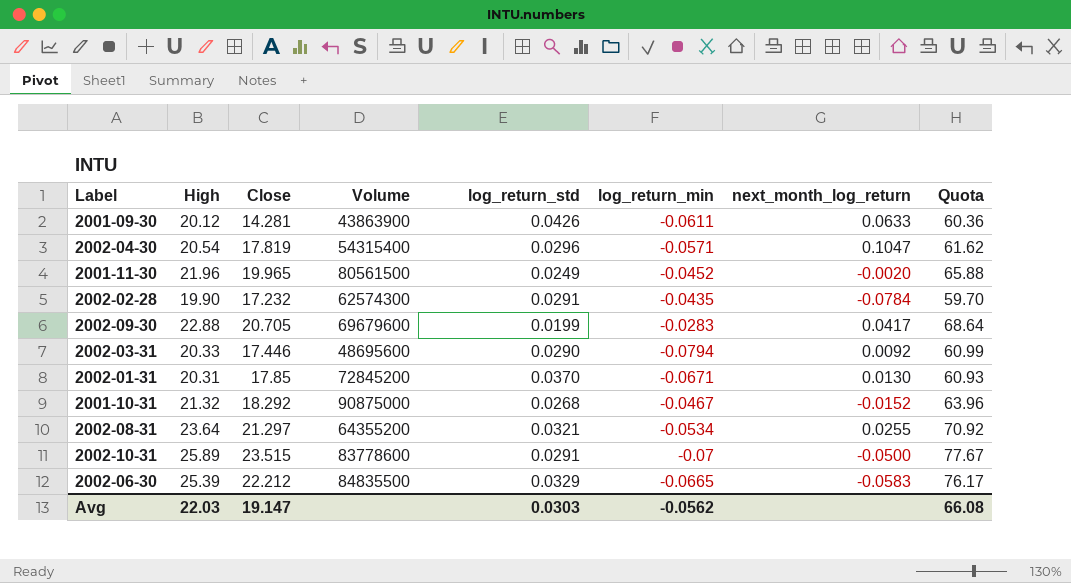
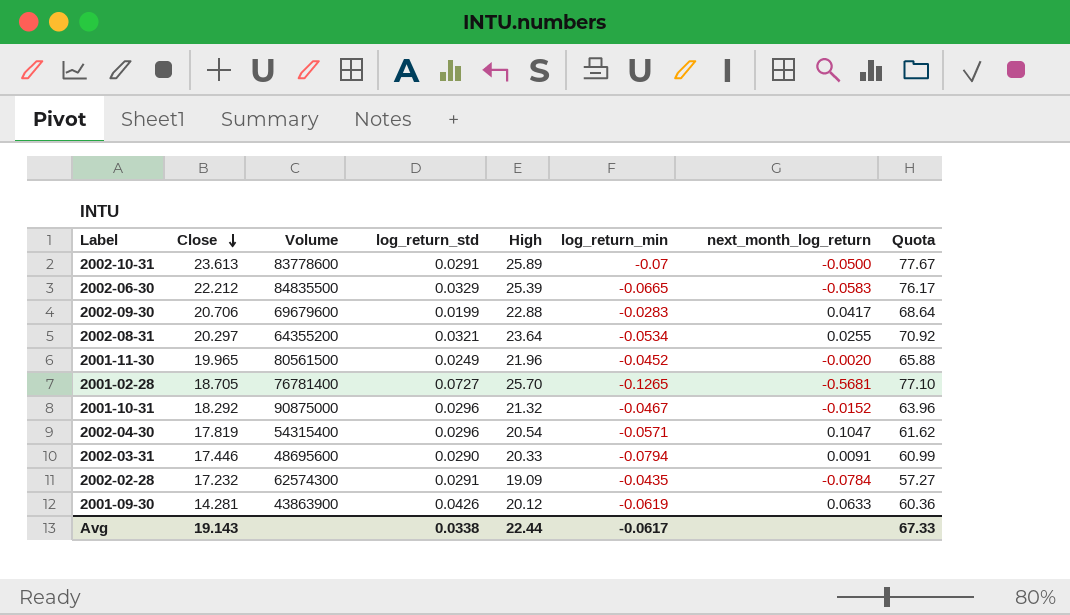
row order: none -> Close descending
column High | position: 2 -> 5
row 2002-01-31: 20.31 | 17.85 | 72845200 | 0.0370 | -0.0671 | 0.0130 | 60.93 -> none
2002-10-31 | Close: 23.515 -> 23.613
2002-09-30 | Close: 20.705 -> 20.706
2002-08-31 | Close: 21.297 -> 20.297
row 2001-02-28: none -> 18.705 | 76781400 | 0.0727 | 25.70 | -0.1265 | -0.5681 | 77.10
2001-10-31 | log_return_std: 0.0268 -> 0.0296
2002-03-31 | next_month_log_return: 0.0092 -> 0.0091
2002-02-28 | High: 19.90 -> 19.09
2002-02-28 | Quota: 59.70 -> 57.27
2001-09-30 | log_return_min: -0.0611 -> -0.0619
Avg | Close: 19.147 -> 19.143
Avg | log_return_std: 0.0303 -> 0.0338
Avg | High: 22.03 -> 22.44
Avg | log_return_min: -0.0562 -> -0.0617
Avg | Quota: 66.08 -> 67.33

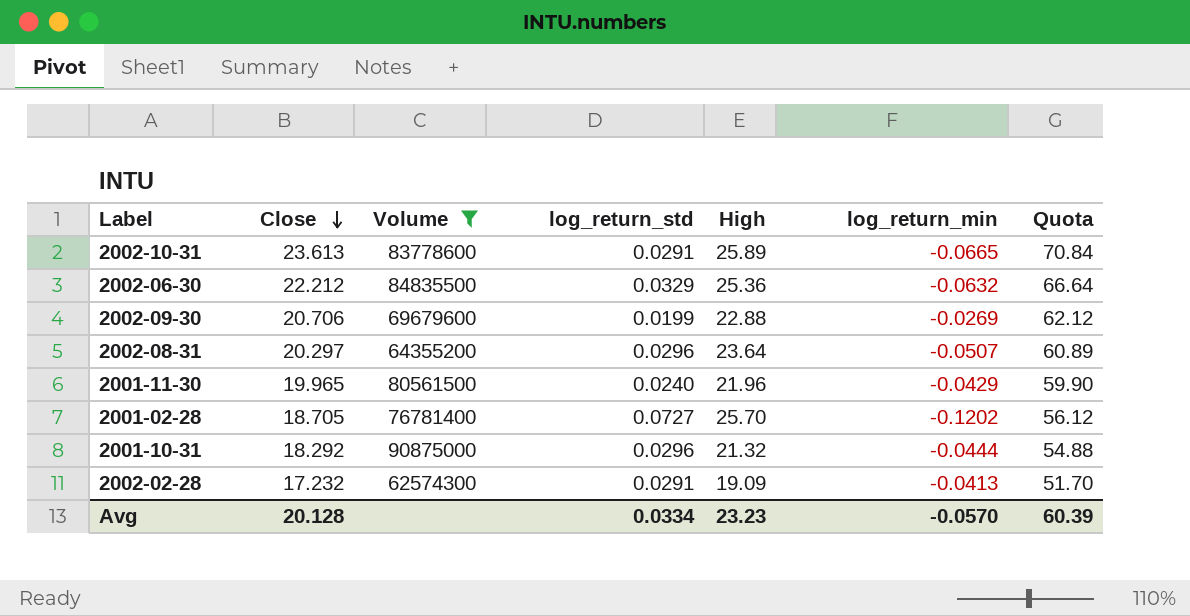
filter: none -> Volume >= 62574300
column next_month_log_return | position: 7 -> none
column Quota | formula: [High] * 3 -> [Close] * 3
2002-10-31 | log_return_min: -0.07 -> -0.0665
2002-06-30 | High: 25.39 -> 25.36
2002-06-30 | log_return_min: -0.0665 -> -0.0632
2002-09-30 | log_return_min: -0.0283 -> -0.0269
2002-08-31 | log_return_std: 0.0321 -> 0.0296
2002-08-31 | log_return_min: -0.0534 -> -0.0507
2001-11-30 | log_return_std: 0.0249 -> 0.0240
2001-11-30 | log_return_min: -0.0452 -> -0.0429
2001-02-28 | log_return_min: -0.1265 -> -0.1202
2001-10-31 | log_return_min: -0.0467 -> -0.0444
2002-02-28 | log_return_min: -0.0435 -> -0.0413
Avg | Close: 19.143 -> 20.128
Avg | log_return_std: 0.0338 -> 0.0334
Avg | High: 22.44 -> 23.23
Avg | log_return_min: -0.0617 -> -0.0570
Avg | Quota: 67.33 -> 60.39

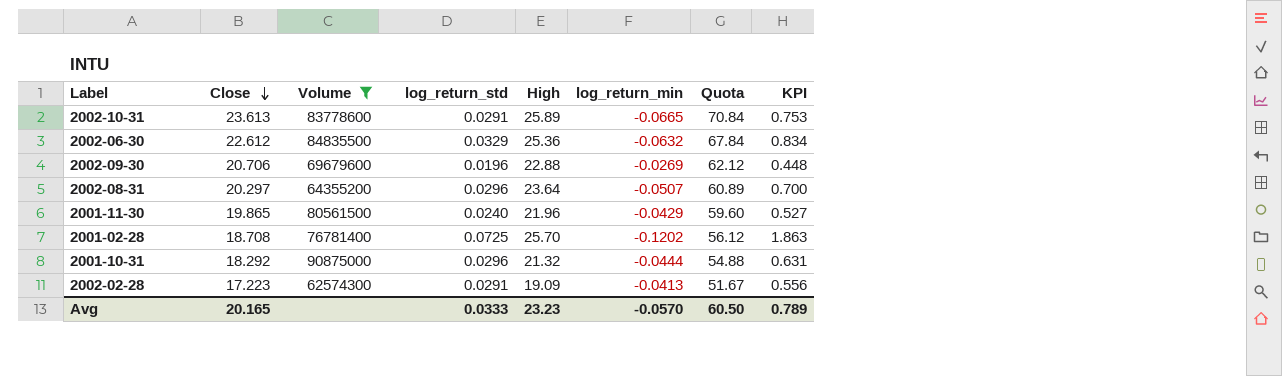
column KPI | formula: none -> [log_return_std] * [High]
2002-06-30 | Close: 22.212 -> 22.612
2002-06-30 | Quota: 66.64 -> 67.84
2002-09-30 | log_return_std: 0.0199 -> 0.0196
2001-11-30 | Close: 19.965 -> 19.865
2001-11-30 | Quota: 59.90 -> 59.60
2001-02-28 | Close: 18.705 -> 18.708
2001-02-28 | log_return_std: 0.0727 -> 0.0725
2002-02-28 | Close: 17.232 -> 17.223
2002-02-28 | Quota: 51.70 -> 51.67
Avg | Close: 20.128 -> 20.165
Avg | log_return_std: 0.0334 -> 0.0333
Avg | Quota: 60.39 -> 60.50

